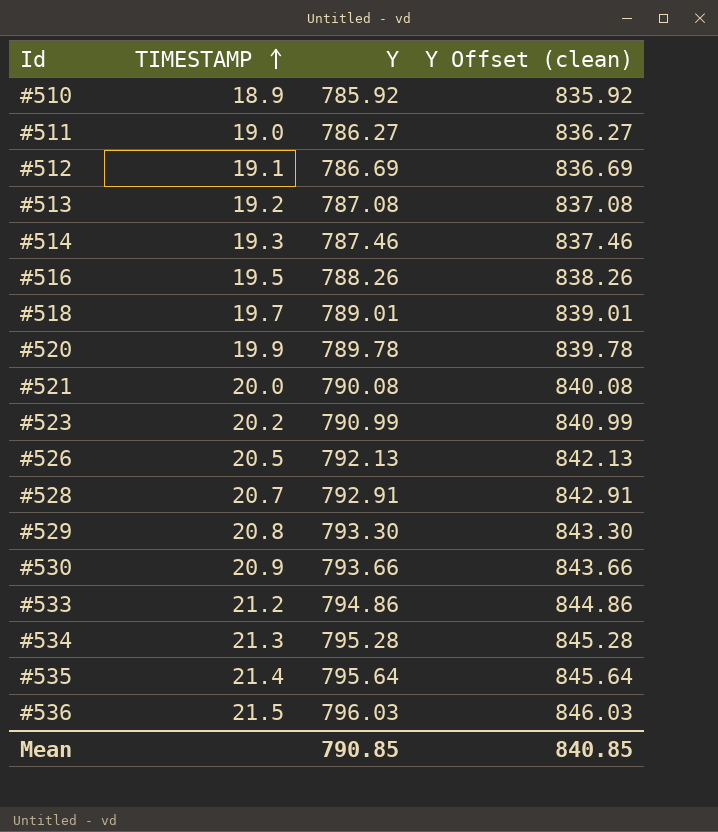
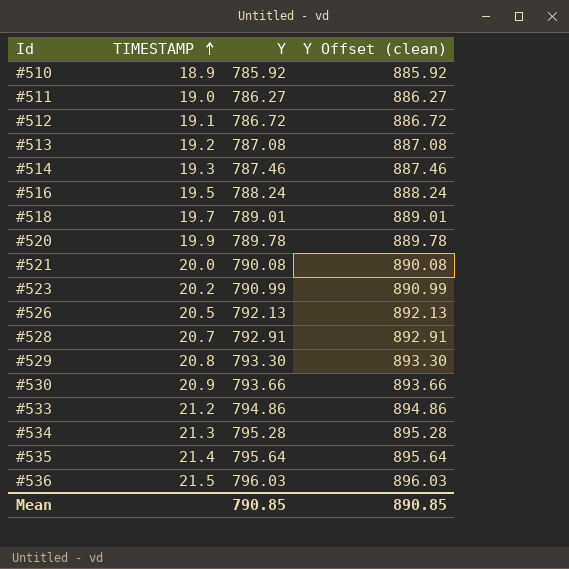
column Y Offset (clean) | formula: [Y] + 50 -> [Y] + 100
#512 | Y: 786.69 -> 786.72
#516 | Y: 788.26 -> 788.24
Mean | Y Offset (clean): 840.85 -> 890.85

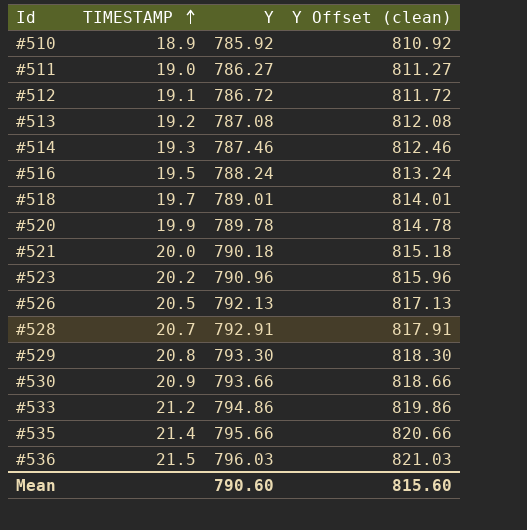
column Y Offset (clean) | formula: [Y] + 100 -> [Y] + 25
row #534: 21.3 | 795.28 | 895.28 -> none
#521 | Y: 790.08 -> 790.18
#523 | Y: 790.99 -> 790.96
#535 | Y: 795.64 -> 795.66
Mean | Y: 790.85 -> 790.60
Mean | Y Offset (clean): 890.85 -> 815.60

